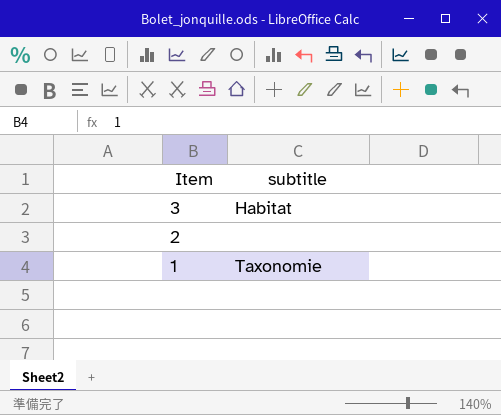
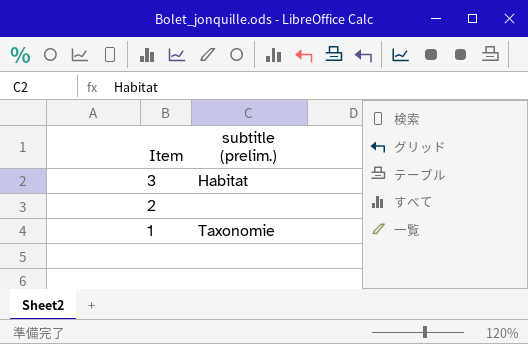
column name: subtitle -> subtitle (prelim.)

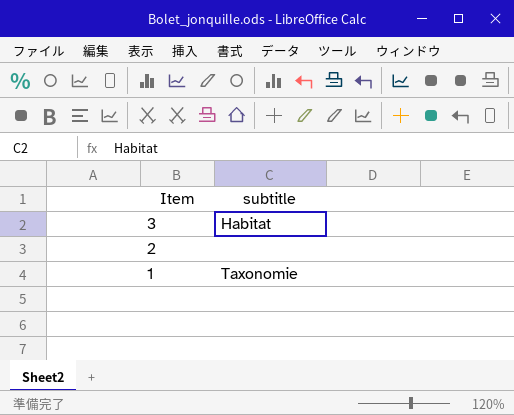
column name: subtitle (prelim.) -> subtitle

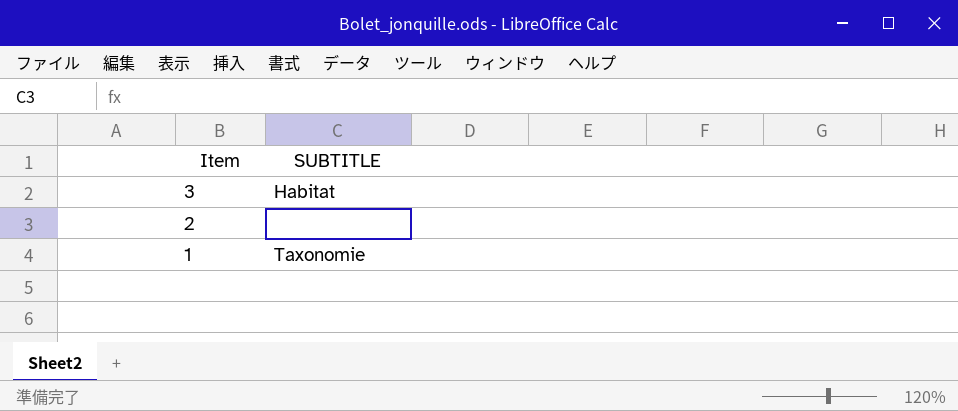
column name: subtitle -> SUBTITLE

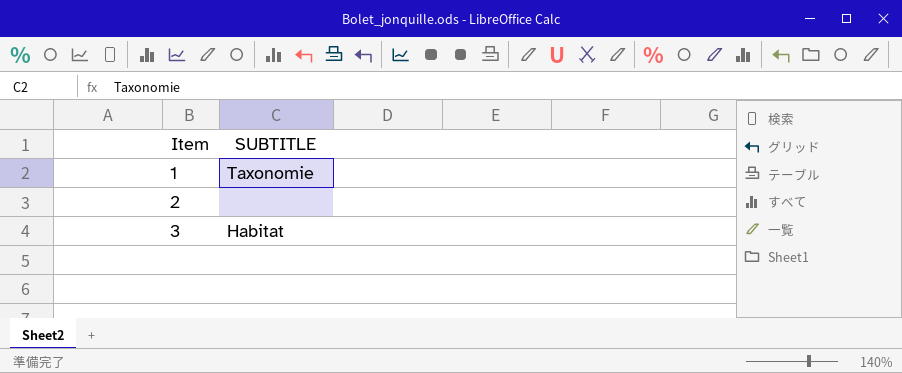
row order: Item descending -> Item ascending

